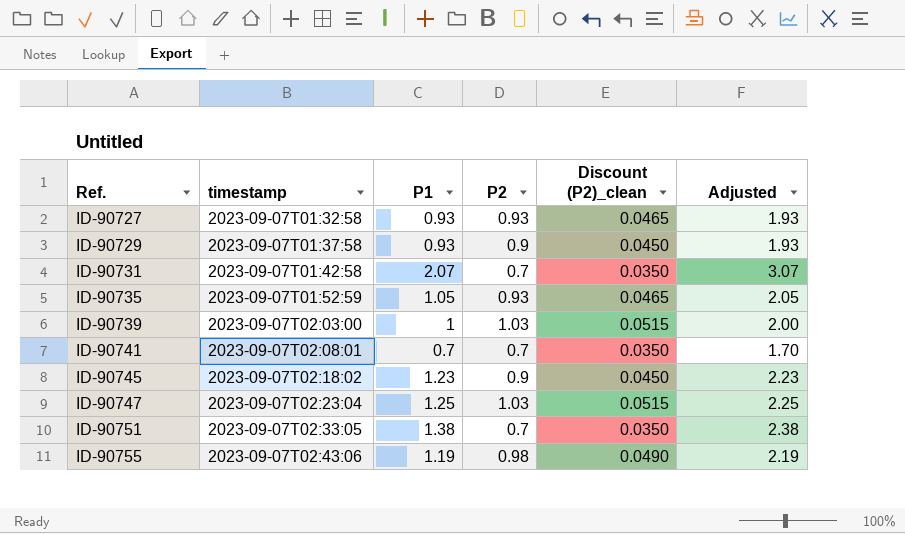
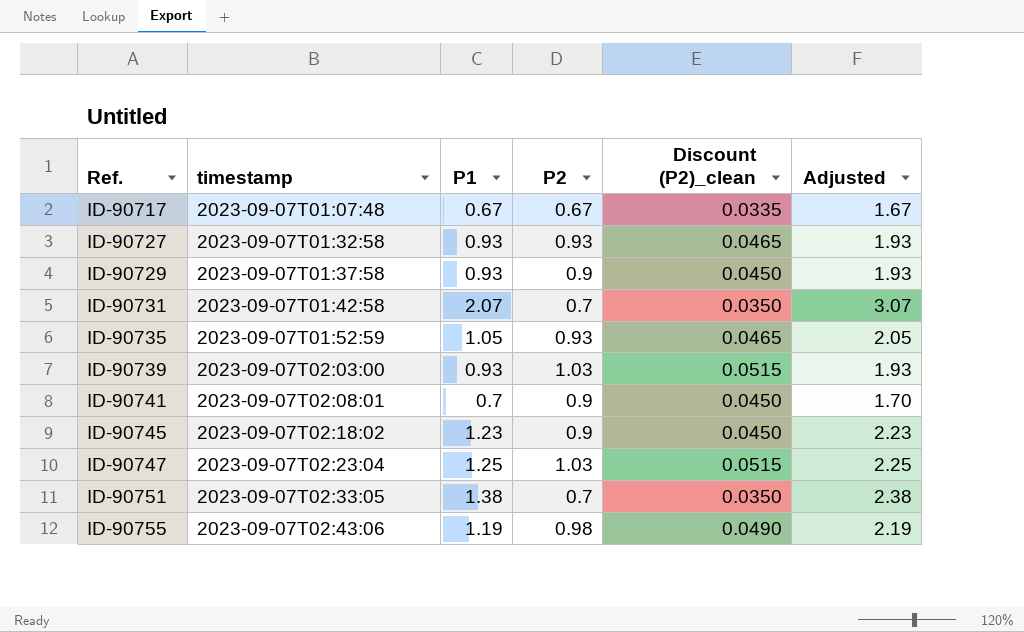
row ID-90717: none -> 2023-09-07T01:07:48 | 0.67 | 0.67 | 0.0335 | 1.67
ID-90739 | P1: 1 -> 0.93
ID-90739 | Adjusted: 2.00 -> 1.93
ID-90741 | P2: 0.7 -> 0.9
ID-90741 | Discount (P2)_clean: 0.0350 -> 0.0450

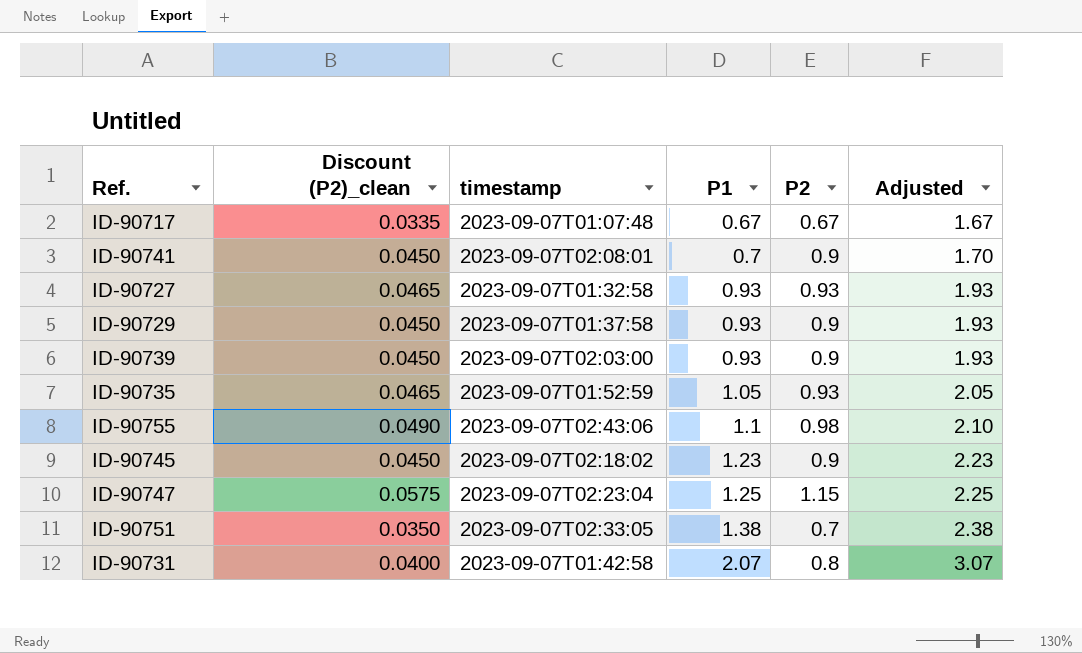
row order: Ref. ascending -> P1 ascending
column Discount (P2)_clean | position: 5 -> 2
ID-90739 | Discount (P2)_clean: 0.0515 -> 0.0450
ID-90739 | P2: 1.03 -> 0.9
ID-90755 | P1: 1.19 -> 1.1
ID-90755 | Adjusted: 2.19 -> 2.10
ID-90747 | Discount (P2)_clean: 0.0515 -> 0.0575
ID-90747 | P2: 1.03 -> 1.15
ID-90731 | Discount (P2)_clean: 0.0350 -> 0.0400
ID-90731 | P2: 0.7 -> 0.8

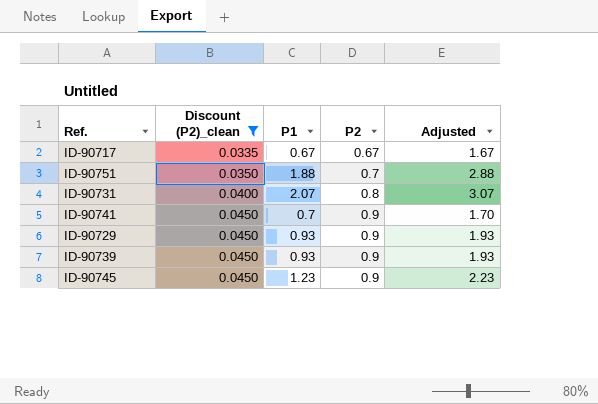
filter: none -> Discount (P2)_clean <= 0.0450
row order: P1 ascending -> Discount (P2)_clean ascending
column timestamp | position: 3 -> none
ID-90751 | P1: 1.38 -> 1.88
ID-90751 | Adjusted: 2.38 -> 2.88

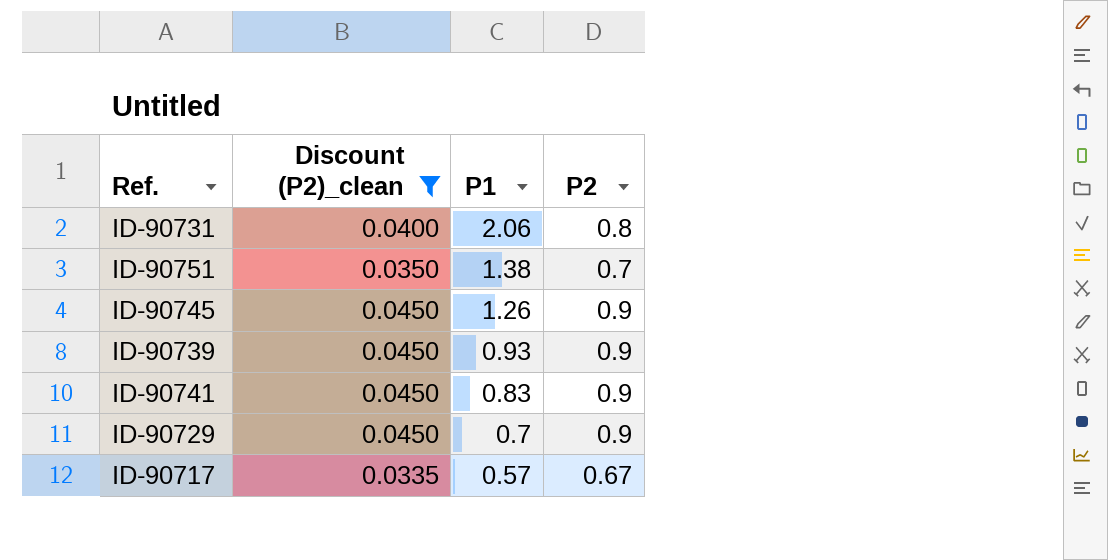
row order: Discount (P2)_clean ascending -> P1 descending
column Adjusted | formula: [P1] + 1 -> none
ID-90731 | P1: 2.07 -> 2.06
ID-90751 | P1: 1.88 -> 1.38
ID-90745 | P1: 1.23 -> 1.26
ID-90741 | P1: 0.7 -> 0.83
ID-90729 | P1: 0.93 -> 0.7
ID-90717 | P1: 0.67 -> 0.57

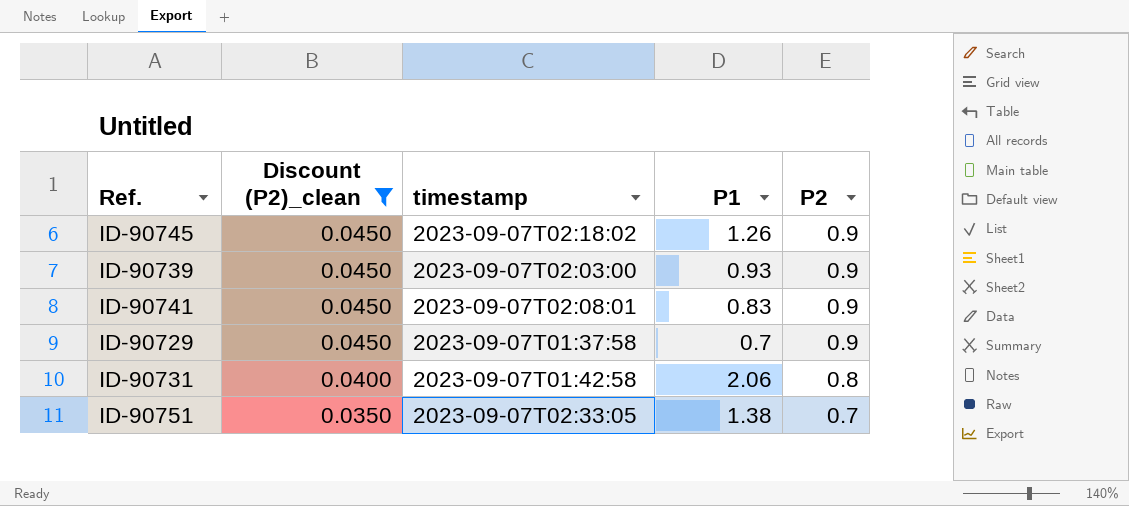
row order: P1 descending -> Discount (P2)_clean descending
column timestamp | position: none -> 3
row ID-90717: 0.0335 | 0.57 | 0.67 -> none

